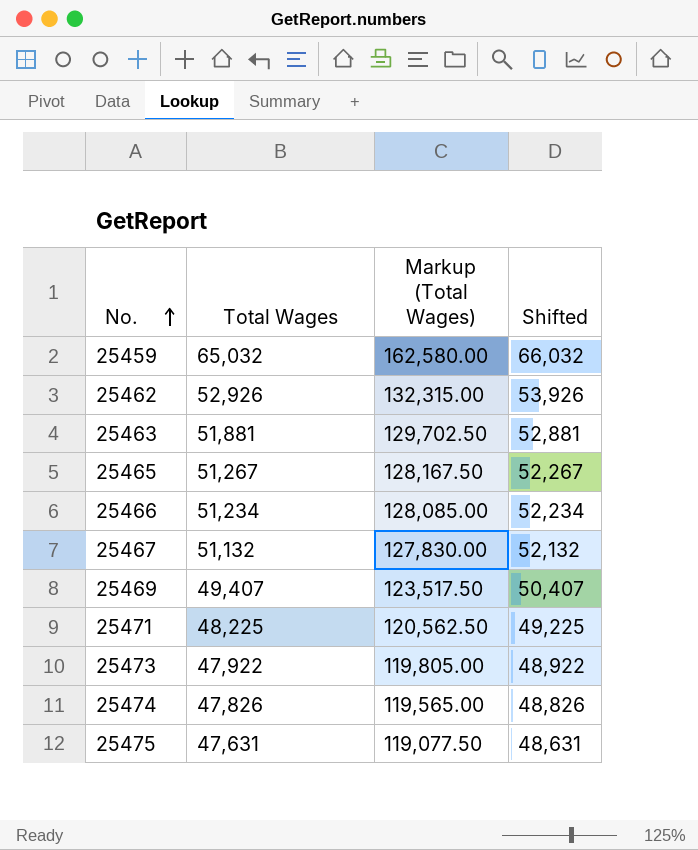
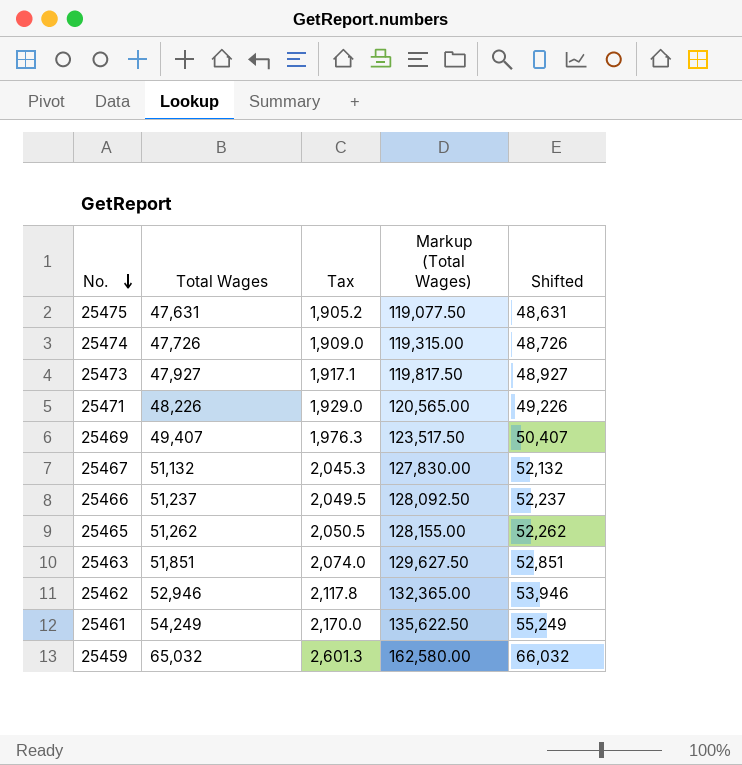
row order: No. ascending -> No. descending
column Tax | formula: none -> [Total Wages] * 0.04
25474 | Total Wages: 47,826 -> 47,726
25474 | Markup (Total Wages): 119,565.00 -> 119,315.00
25474 | Shifted: 48,826 -> 48,726
25473 | Total Wages: 47,922 -> 47,927
25473 | Markup (Total Wages): 119,805.00 -> 119,817.50
25473 | Shifted: 48,922 -> 48,927
25471 | Total Wages: 48,225 -> 48,226
25471 | Markup (Total Wages): 120,562.50 -> 120,565.00
25471 | Shifted: 49,225 -> 49,226
25466 | Total Wages: 51,234 -> 51,237
25466 | Markup (Total Wages): 128,085.00 -> 128,092.50
25466 | Shifted: 52,234 -> 52,237
25465 | Total Wages: 51,267 -> 51,262
25465 | Markup (Total Wages): 128,167.50 -> 128,155.00
25465 | Shifted: 52,267 -> 52,262
25463 | Total Wages: 51,881 -> 51,851
25463 | Markup (Total Wages): 129,702.50 -> 129,627.50
25463 | Shifted: 52,881 -> 52,851
25462 | Total Wages: 52,926 -> 52,946
25462 | Markup (Total Wages): 132,315.00 -> 132,365.00
25462 | Shifted: 53,926 -> 53,946
row 25461: none -> 54,249 | 2,170.0 | 135,622.50 | 55,249

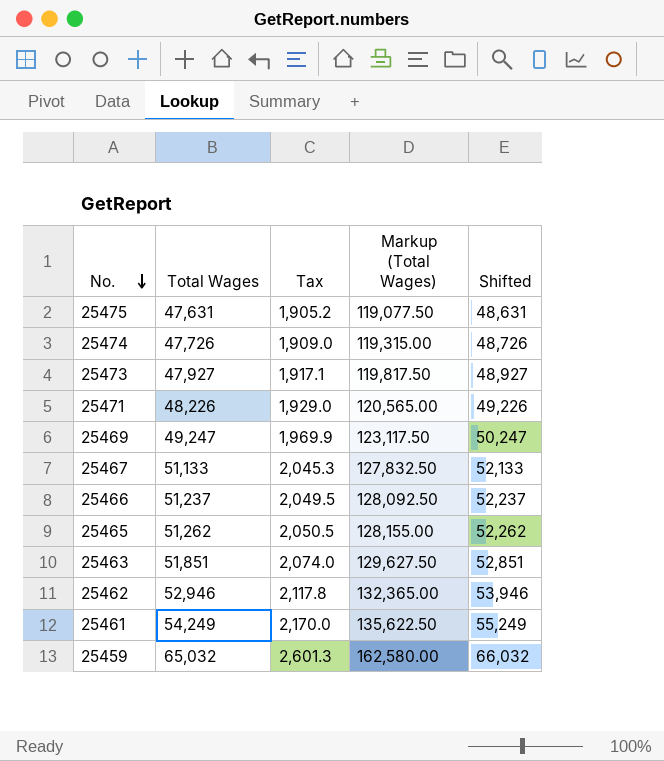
25469 | Total Wages: 49,407 -> 49,247
25469 | Tax: 1,976.3 -> 1,969.9
25469 | Markup (Total Wages): 123,517.50 -> 123,117.50
25469 | Shifted: 50,407 -> 50,247
25467 | Total Wages: 51,132 -> 51,133
25467 | Markup (Total Wages): 127,830.00 -> 127,832.50
25467 | Shifted: 52,132 -> 52,133

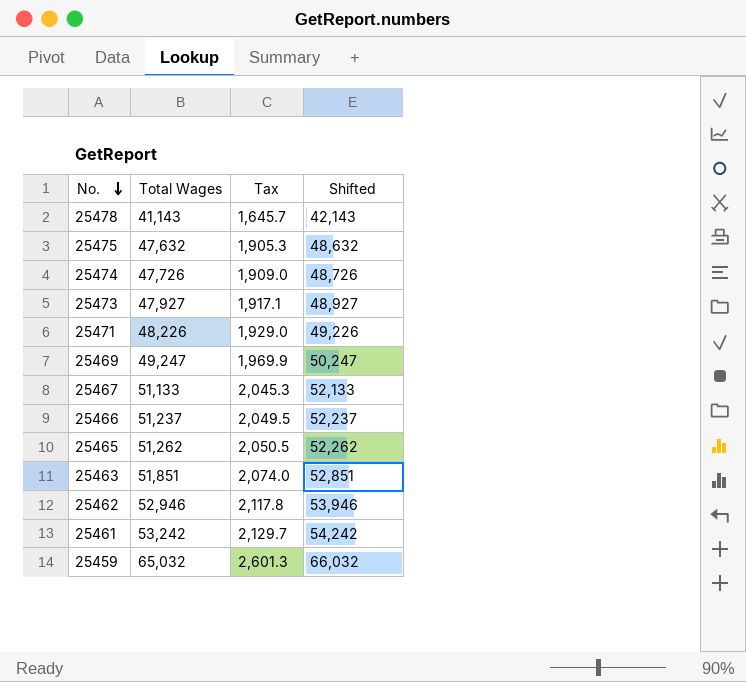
column Markup (Total Wages) | formula: [Total Wages] * 2.5 -> none
row 25478: none -> 41,143 | 1,645.7 | 42,143
25475 | Total Wages: 47,631 -> 47,632
25475 | Tax: 1,905.2 -> 1,905.3
25475 | Shifted: 48,631 -> 48,632
25461 | Total Wages: 54,249 -> 53,242
25461 | Tax: 2,170.0 -> 2,129.7
25461 | Shifted: 55,249 -> 54,242

